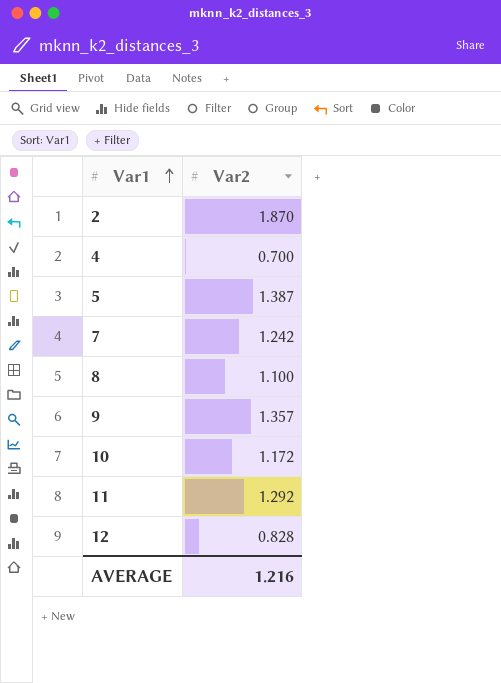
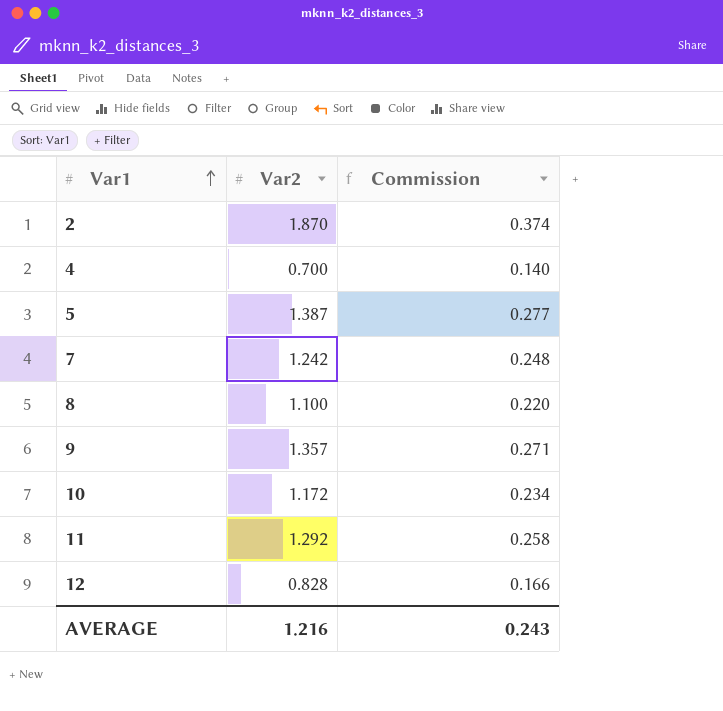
column Commission | formula: none -> [Var2] * 0.2

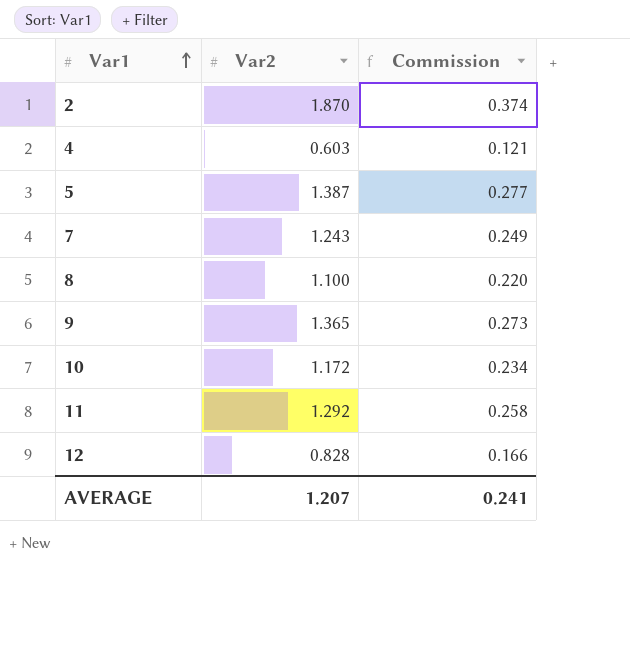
4 | Var2: 0.700 -> 0.603
4 | Commission: 0.140 -> 0.121
7 | Var2: 1.242 -> 1.243
7 | Commission: 0.248 -> 0.249
9 | Var2: 1.357 -> 1.365
9 | Commission: 0.271 -> 0.273
AVERAGE | Var2: 1.216 -> 1.207
AVERAGE | Commission: 0.243 -> 0.241

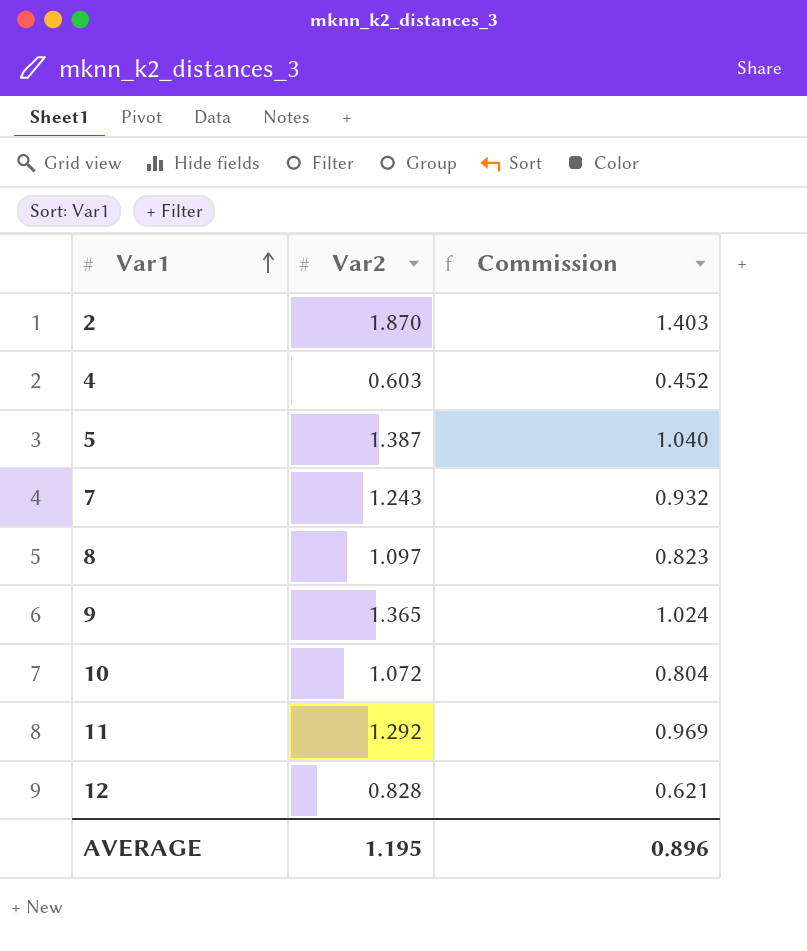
column Commission | formula: [Var2] * 0.2 -> [Var2] * 0.75
8 | Var2: 1.100 -> 1.097
10 | Var2: 1.172 -> 1.072
AVERAGE | Var2: 1.207 -> 1.195
AVERAGE | Commission: 0.241 -> 0.896

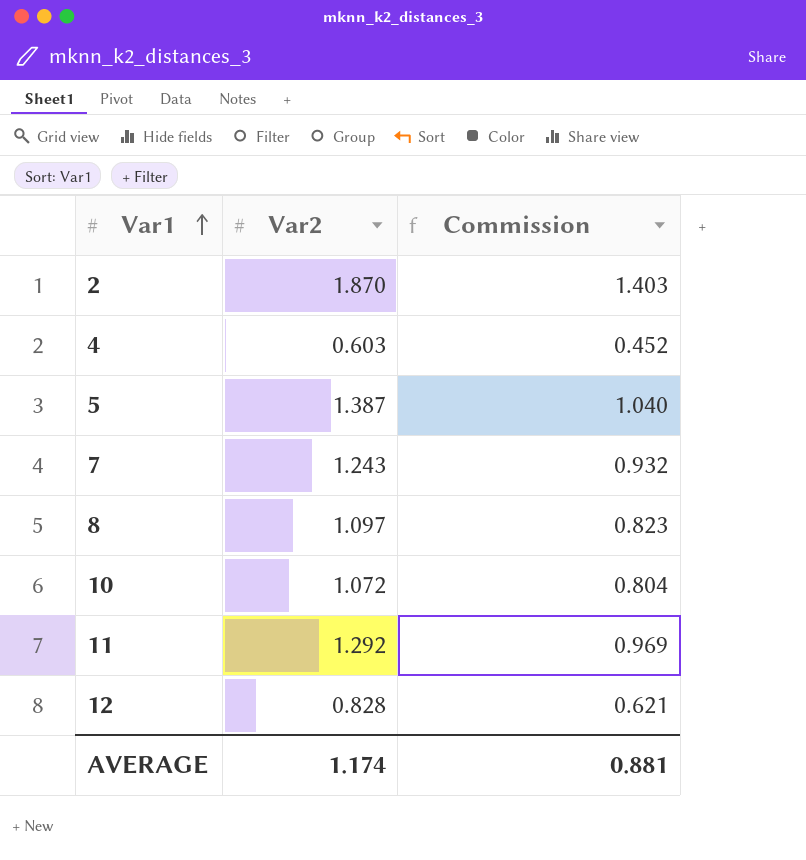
row 9: 1.365 | 1.024 -> none
AVERAGE | Var2: 1.195 -> 1.174
AVERAGE | Commission: 0.896 -> 0.881

